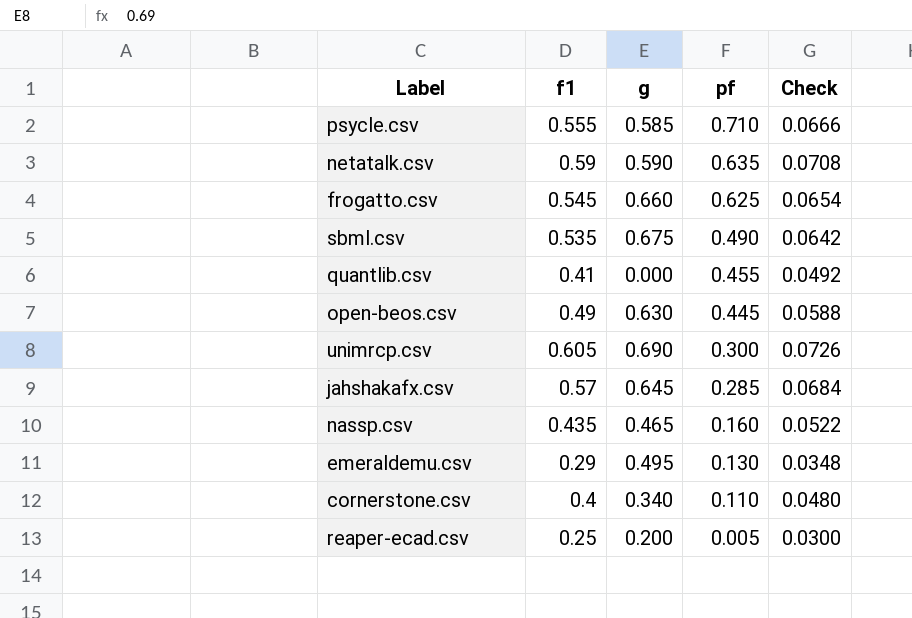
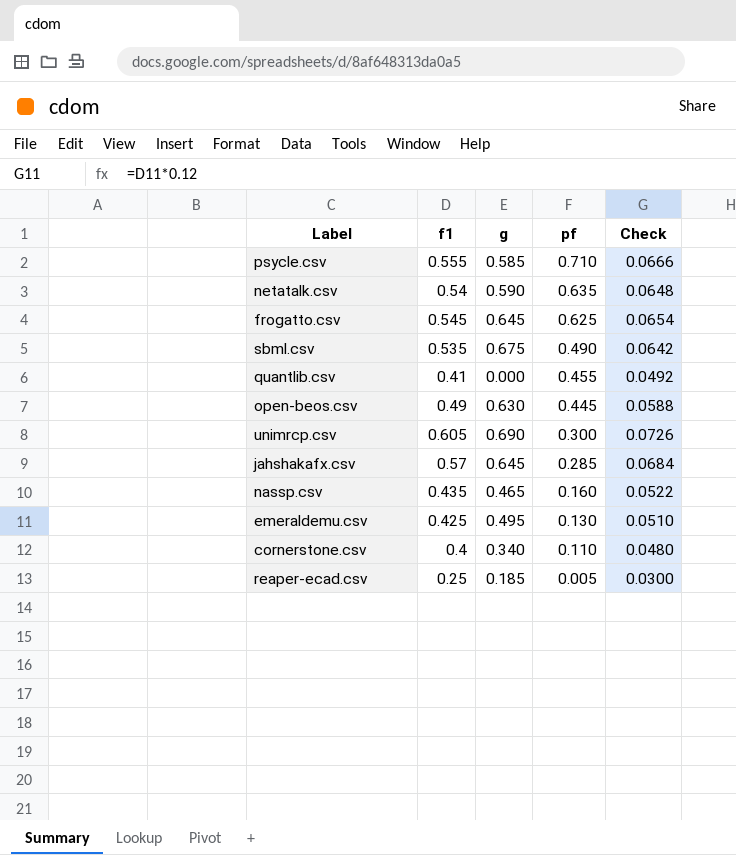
netatalk.csv | f1: 0.59 -> 0.54
netatalk.csv | Check: 0.0708 -> 0.0648
frogatto.csv | g: 0.660 -> 0.645
emeraldemu.csv | f1: 0.29 -> 0.425
emeraldemu.csv | Check: 0.0348 -> 0.0510
reaper-ecad.csv | g: 0.200 -> 0.185

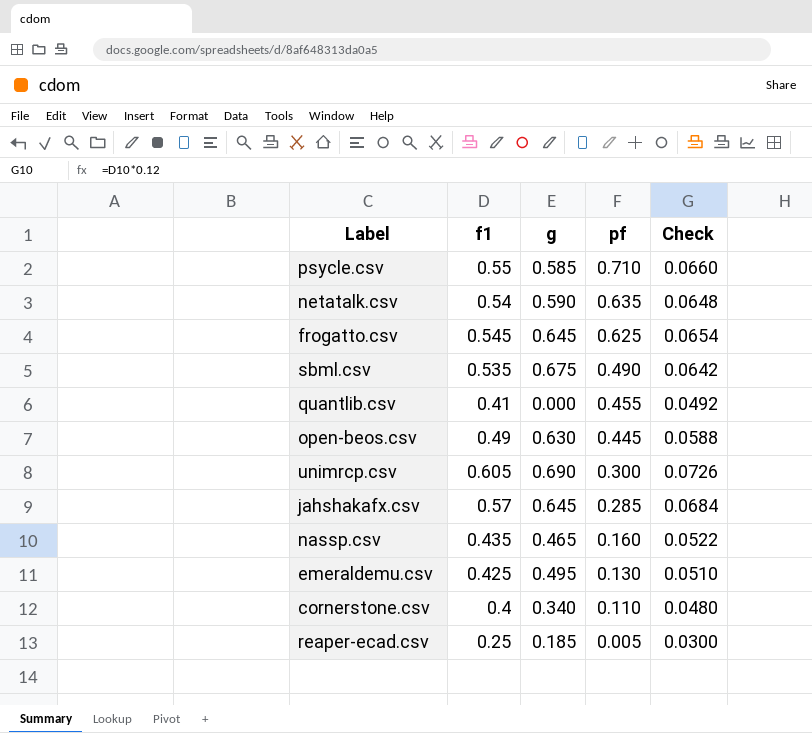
psycle.csv | f1: 0.555 -> 0.55
psycle.csv | Check: 0.0666 -> 0.0660

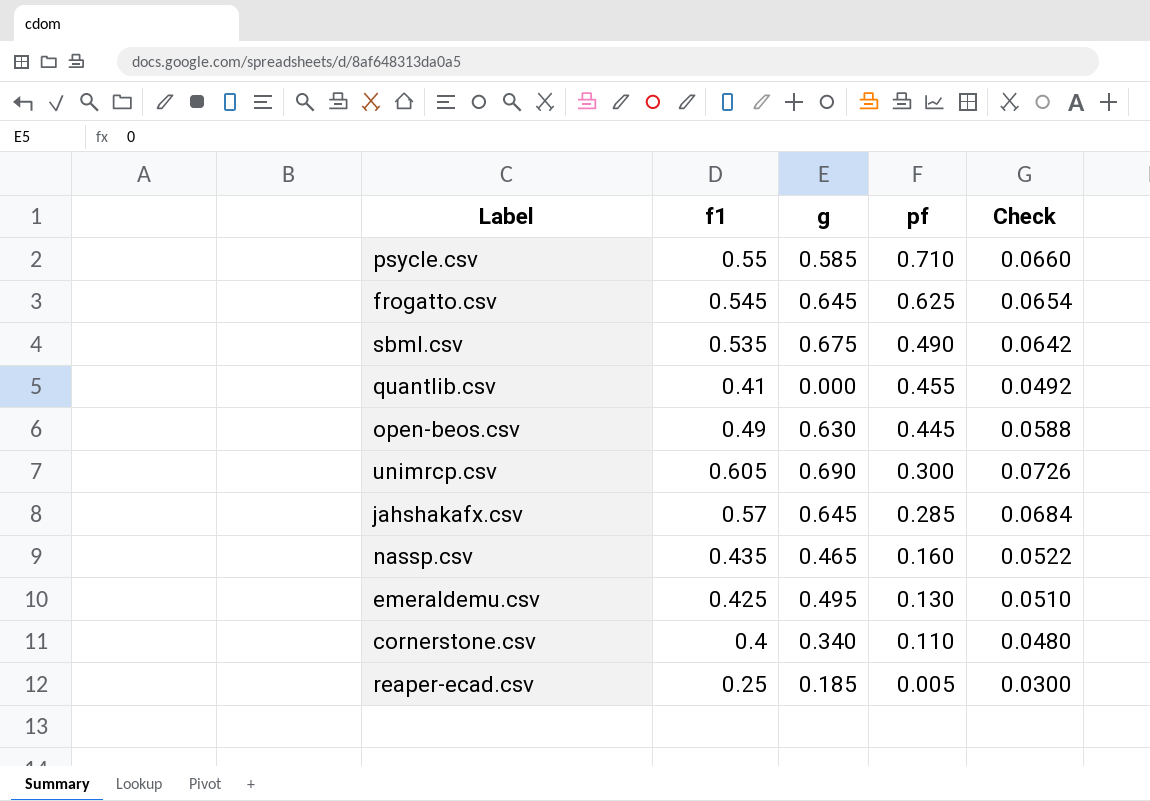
row netatalk.csv: 0.54 | 0.590 | 0.635 | 0.0648 -> none

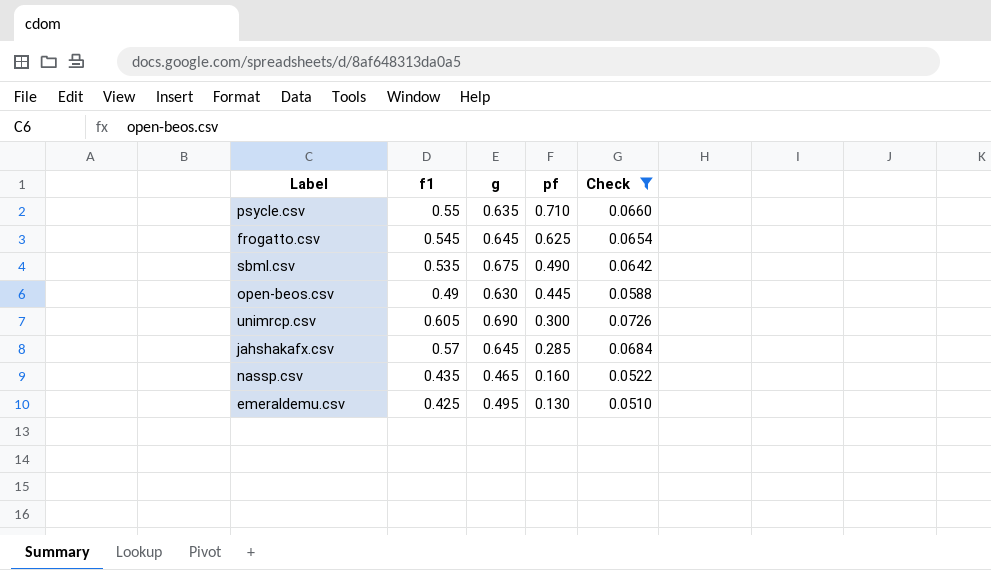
filter: none -> Check >= 0.0510
psycle.csv | g: 0.585 -> 0.635

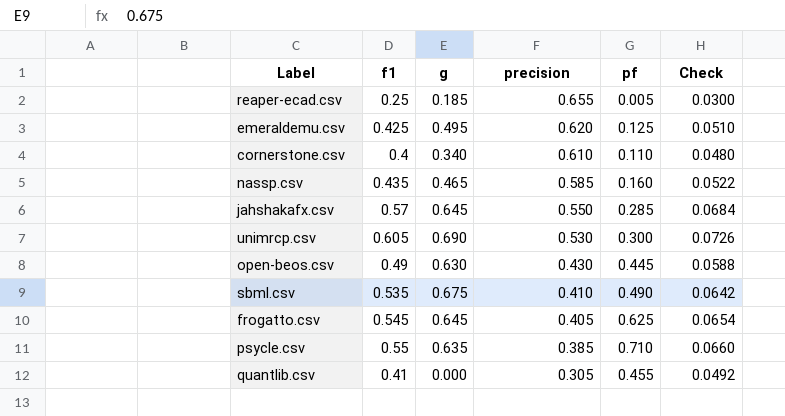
filter: Check >= 0.0510 -> none
row order: pf descending -> precision descending
column precision | position: none -> 4
emeraldemu.csv | pf: 0.130 -> 0.125

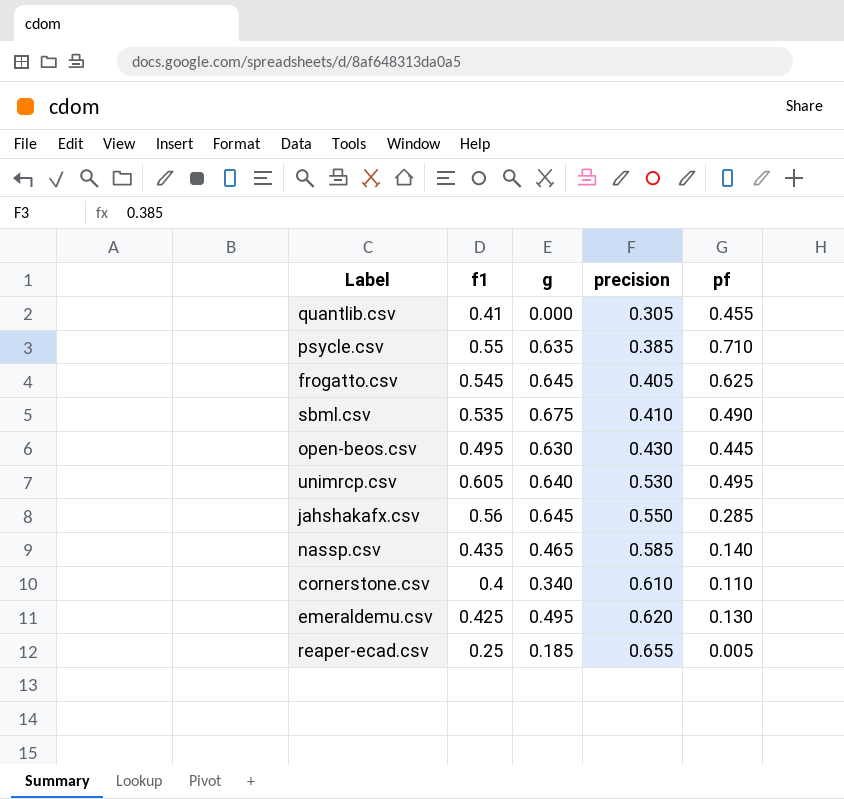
row order: precision descending -> precision ascending
column Check | formula: [f1] * 0.12 -> none
open-beos.csv | f1: 0.49 -> 0.495
unimrcp.csv | g: 0.690 -> 0.640
unimrcp.csv | pf: 0.300 -> 0.495
jahshakafx.csv | f1: 0.57 -> 0.56
nassp.csv | pf: 0.160 -> 0.140
emeraldemu.csv | pf: 0.125 -> 0.130

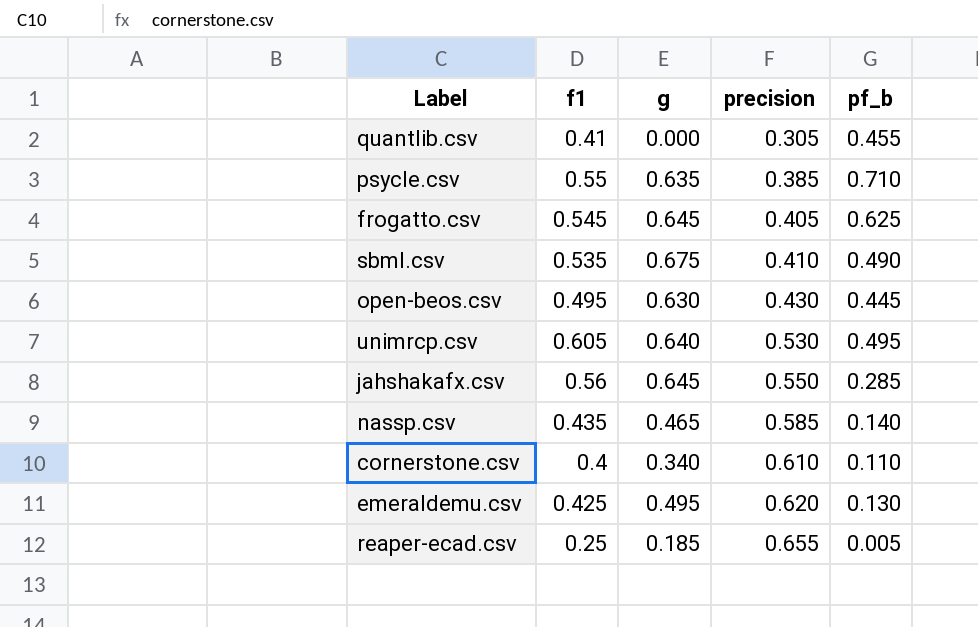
column name: pf -> pf_b

